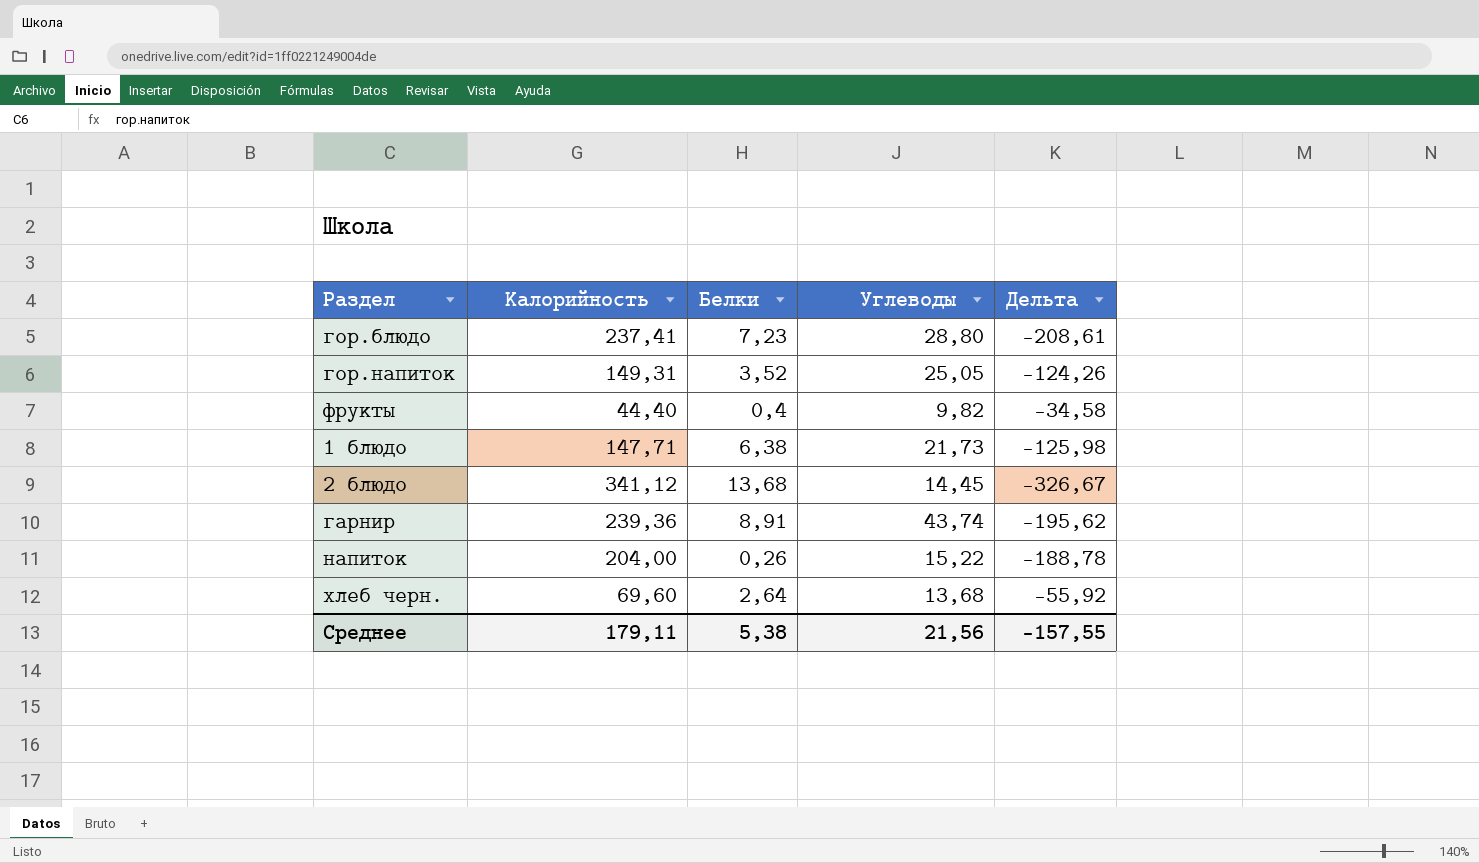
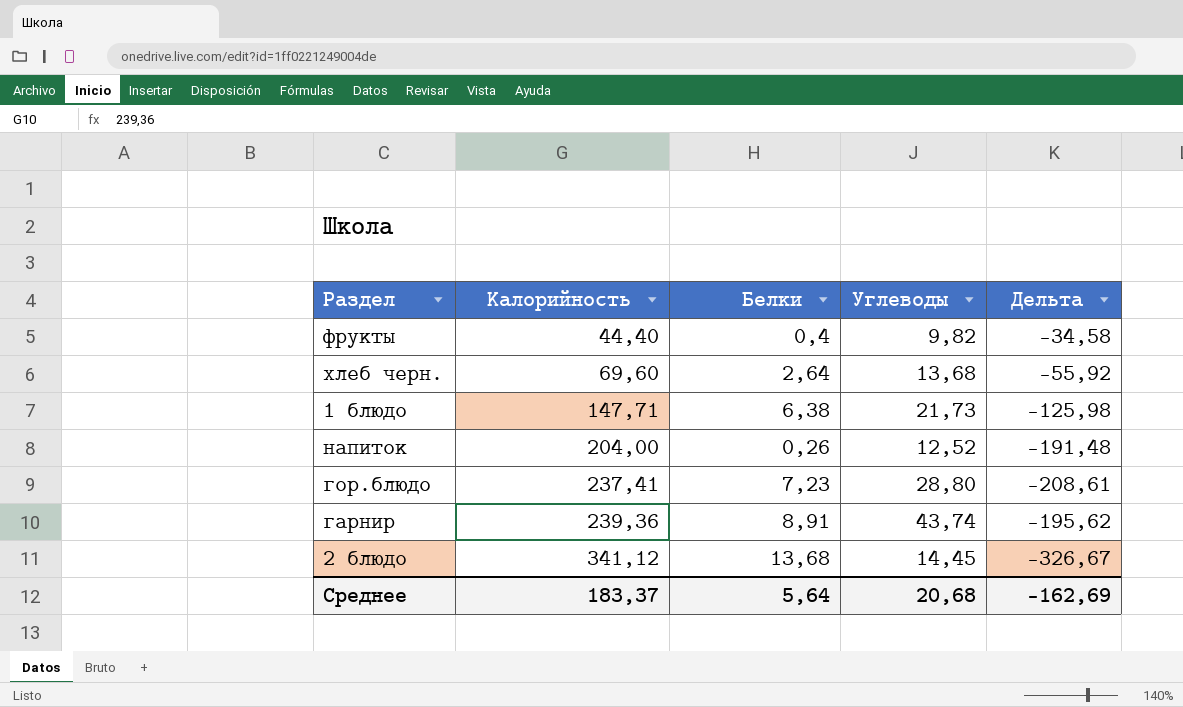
row order: none -> Калорийность ascending
row гор.напиток: 149,31 | 3,52 | 25,05 | -124,26 -> none
напиток | Углеводы: 15,22 -> 12,52
напиток | Дельта: -188,78 -> -191,48
Среднее | Калорийность: 179,11 -> 183,37
Среднее | Белки: 5,38 -> 5,64
Среднее | Углеводы: 21,56 -> 20,68
Среднее | Дельта: -157,55 -> -162,69

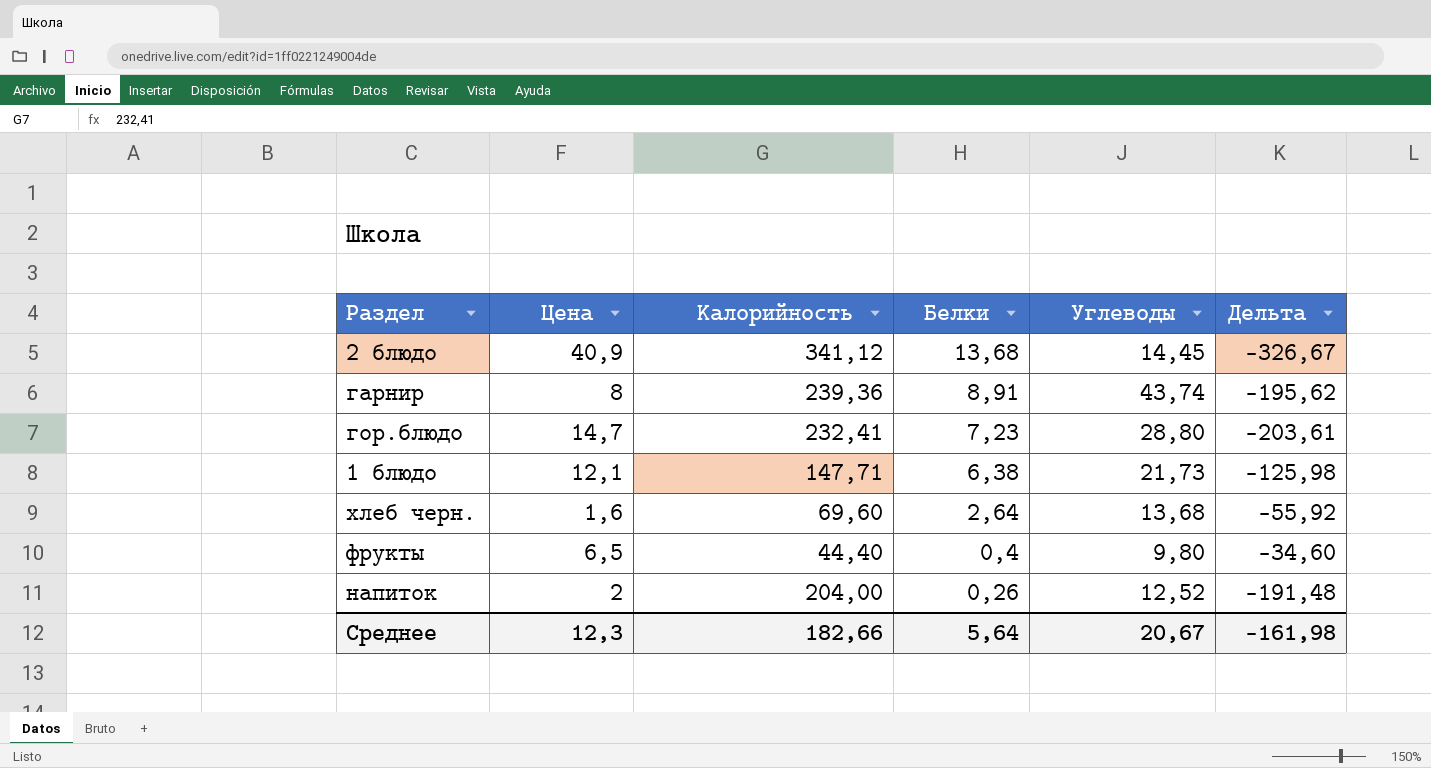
row order: Калорийность ascending -> Белки descending
column Цена | position: none -> 2
гор.блюдо | Калорийность: 237,41 -> 232,41
гор.блюдо | Дельта: -208,61 -> -203,61
фрукты | Углеводы: 9,82 -> 9,80
фрукты | Дельта: -34,58 -> -34,60
Среднее | Калорийность: 183,37 -> 182,66
Среднее | Углеводы: 20,68 -> 20,67
Среднее | Дельта: -162,69 -> -161,98

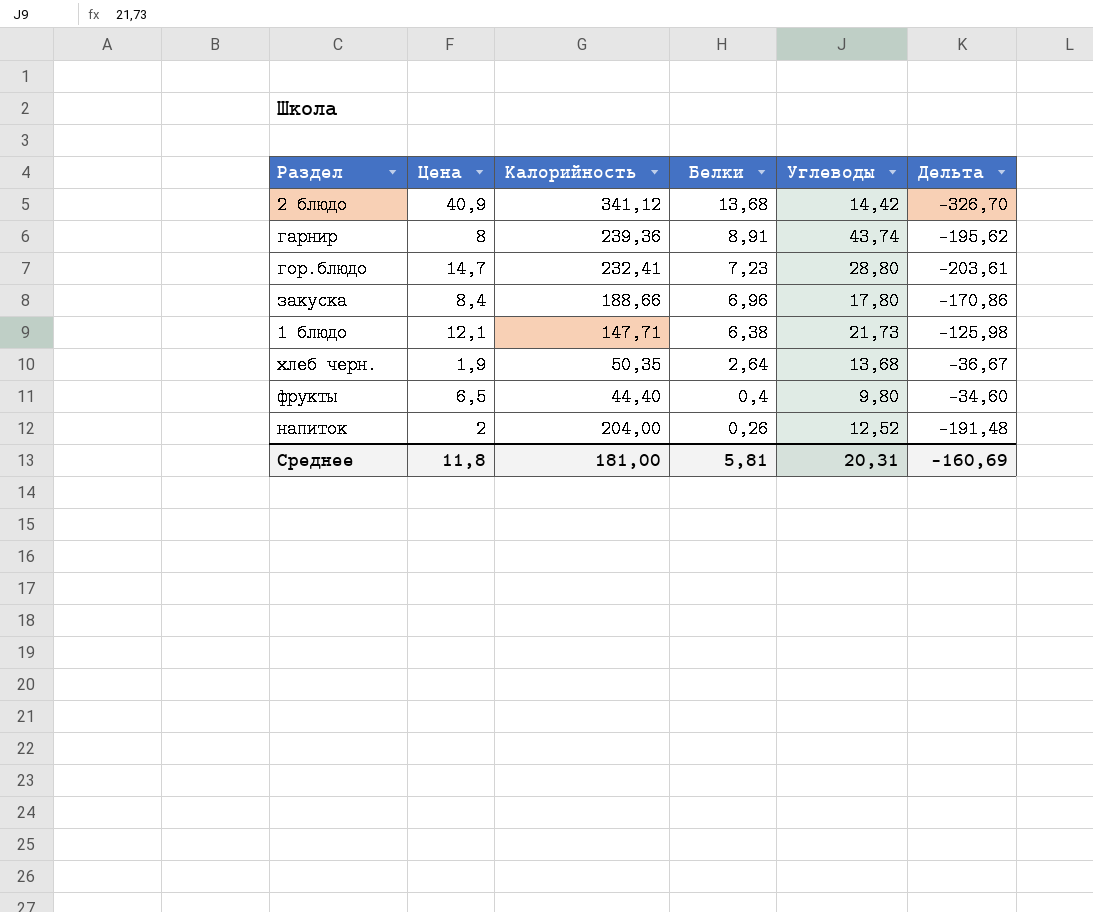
2 блюдо | Углеводы: 14,45 -> 14,42
2 блюдо | Дельта: -326,67 -> -326,70
row закуска: none -> 8,4 | 188,66 | 6,96 | 17,80 | -170,86
хлеб черн. | Цена: 1,6 -> 1,9
хлеб черн. | Калорийность: 69,60 -> 50,35
хлеб черн. | Дельта: -55,92 -> -36,67
Среднее | Цена: 12,3 -> 11,8
Среднее | Калорийность: 182,66 -> 181,00
Среднее | Белки: 5,64 -> 5,81
Среднее | Углеводы: 20,67 -> 20,31
Среднее | Дельта: -161,98 -> -160,69

